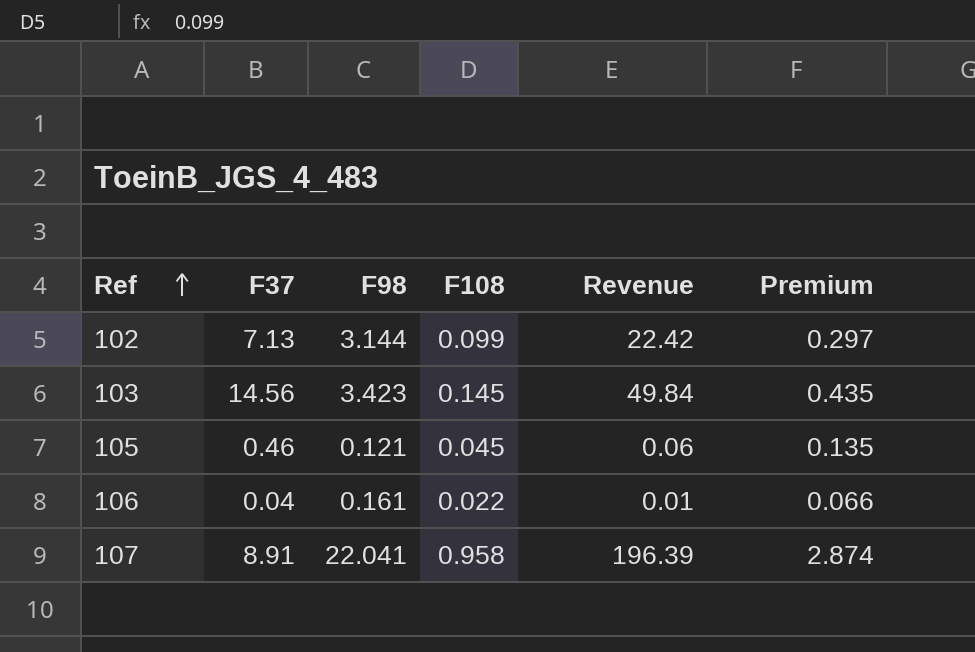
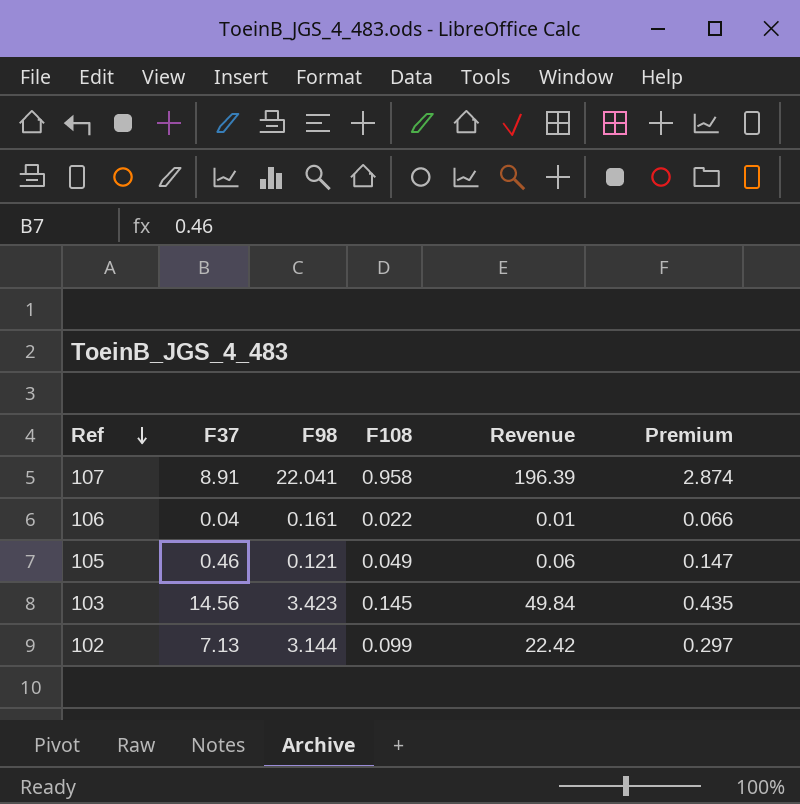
row order: Ref ascending -> Ref descending
105 | F108: 0.045 -> 0.049
105 | Premium: 0.135 -> 0.147

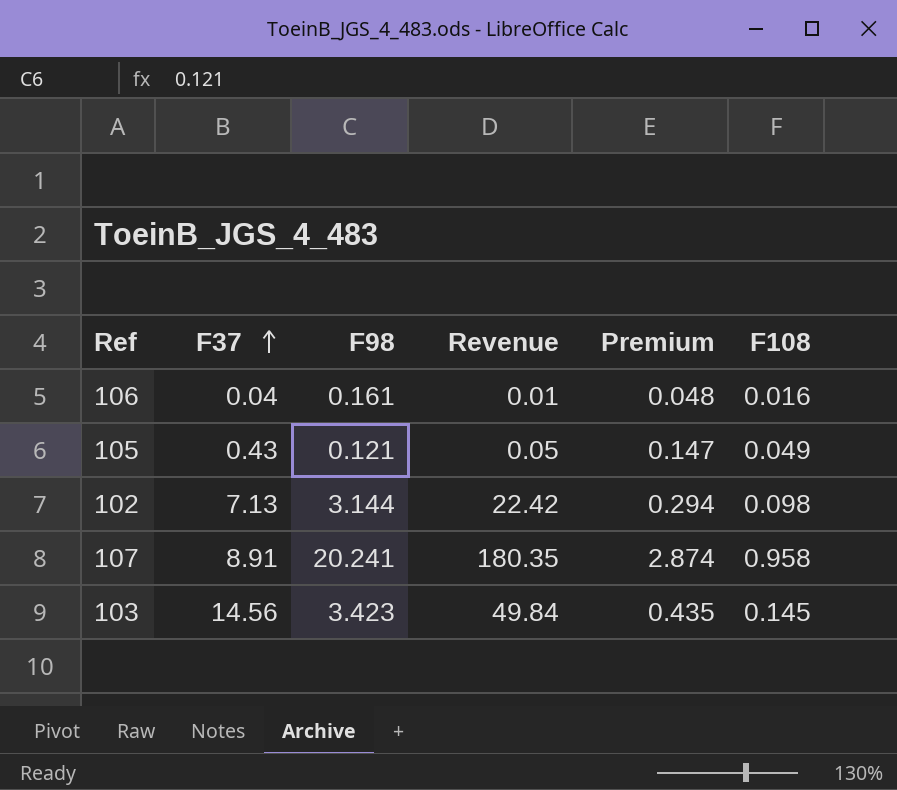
row order: Ref descending -> F37 ascending
column F108 | position: 4 -> 6
106 | Premium: 0.066 -> 0.048
106 | F108: 0.022 -> 0.016
105 | F37: 0.46 -> 0.43
105 | Revenue: 0.06 -> 0.05
102 | Premium: 0.297 -> 0.294
102 | F108: 0.099 -> 0.098
107 | F98: 22.041 -> 20.241
107 | Revenue: 196.39 -> 180.35

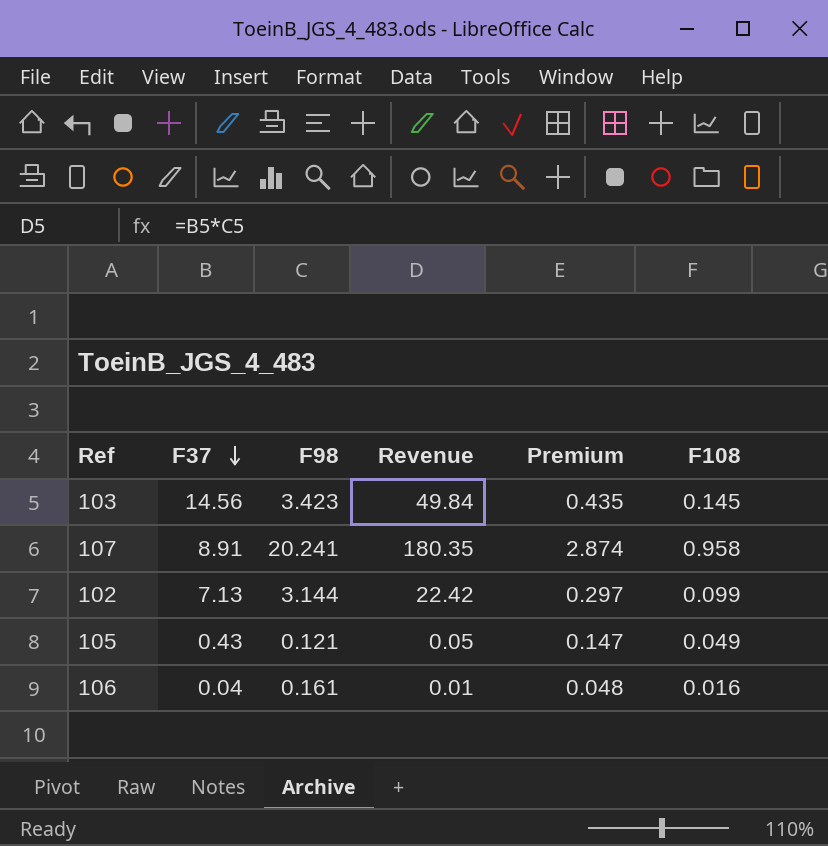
row order: F37 ascending -> F37 descending
102 | Premium: 0.294 -> 0.297
102 | F108: 0.098 -> 0.099

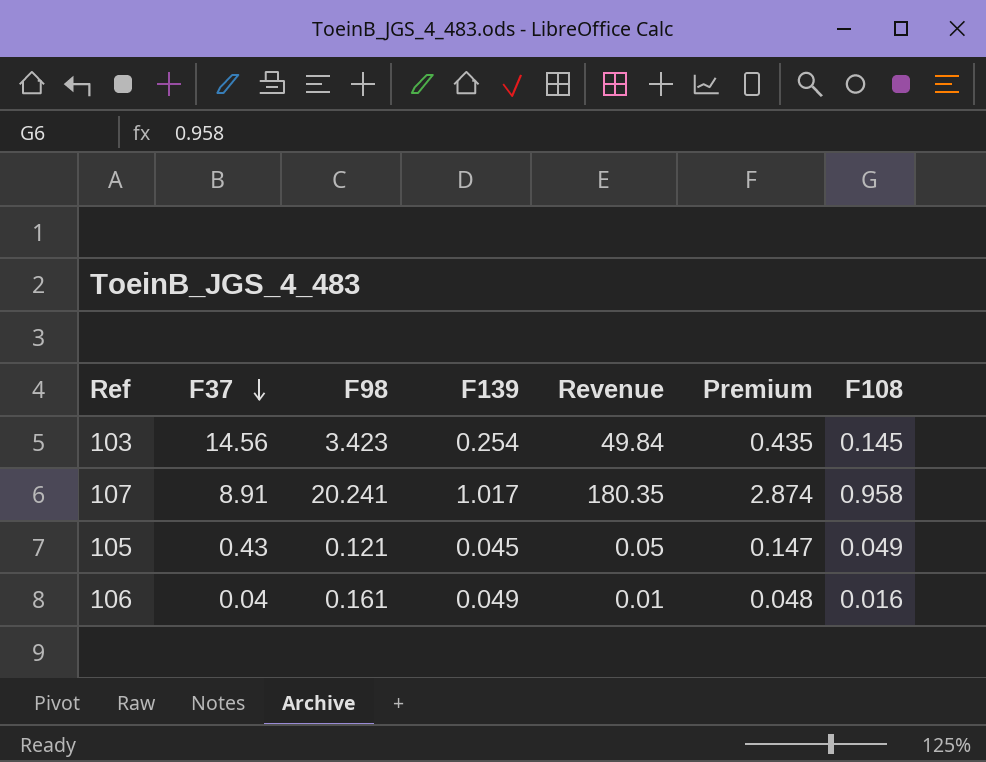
column F139 | position: none -> 4
row 102: 7.13 | 3.144 | 22.42 | 0.297 | 0.099 -> none

